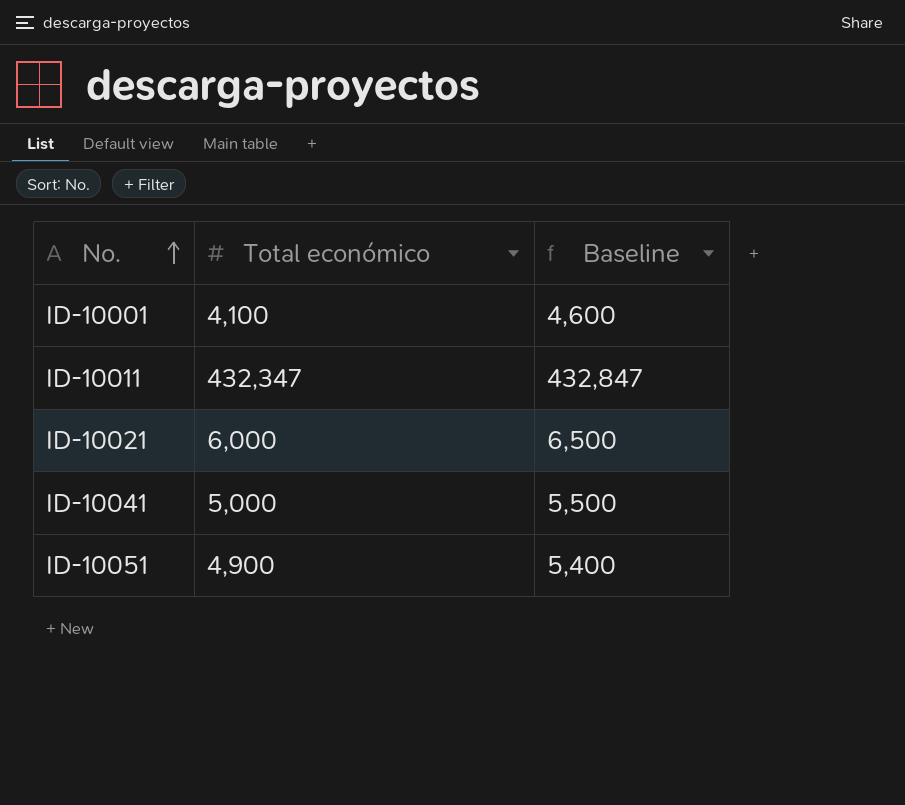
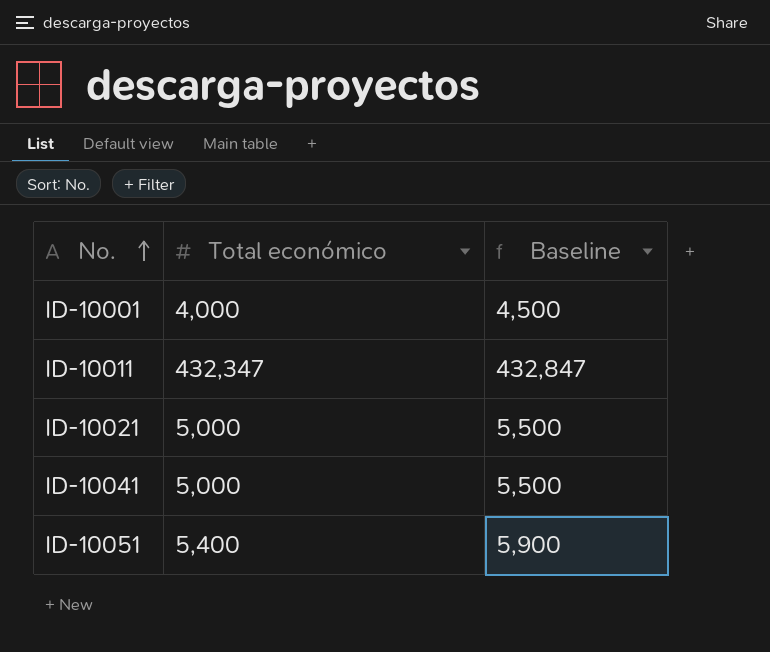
ID-10001 | Total económico: 4,100 -> 4,000
ID-10001 | Baseline: 4,600 -> 4,500
ID-10021 | Total económico: 6,000 -> 5,000
ID-10021 | Baseline: 6,500 -> 5,500
ID-10051 | Total económico: 4,900 -> 5,400
ID-10051 | Baseline: 5,400 -> 5,900

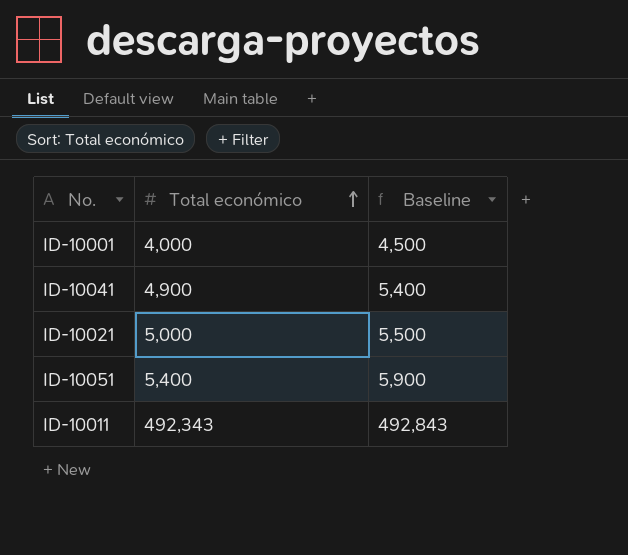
row order: No. ascending -> Total económico ascending
ID-10041 | Total económico: 5,000 -> 4,900
ID-10041 | Baseline: 5,500 -> 5,400
ID-10011 | Total económico: 432,347 -> 492,343
ID-10011 | Baseline: 432,847 -> 492,843

